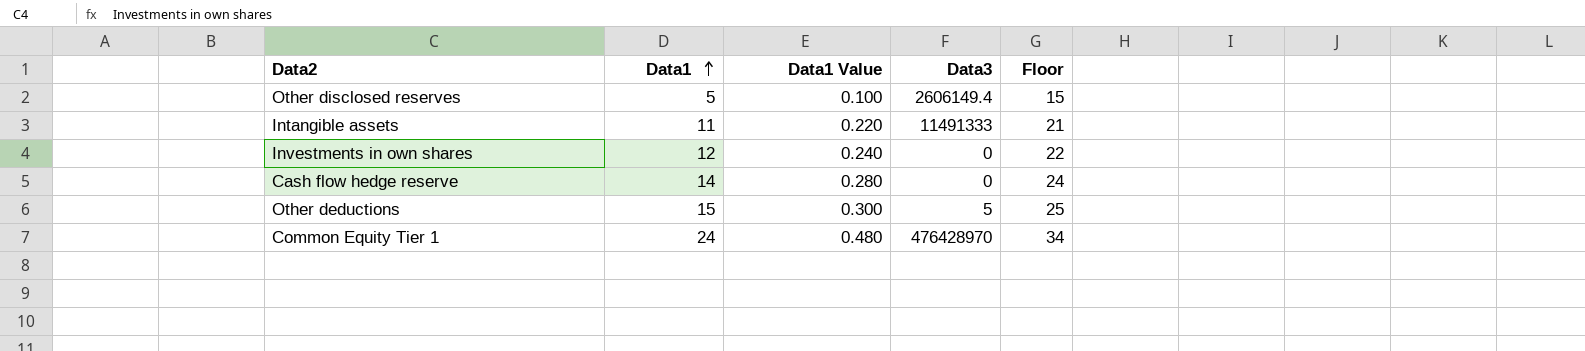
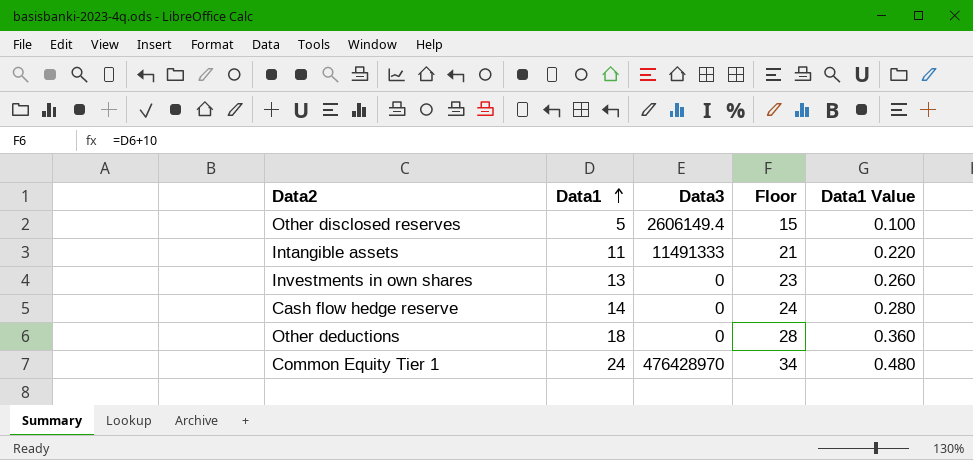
column Data1 Value | position: 3 -> 5
Investments in own shares | Data1: 12 -> 13
Investments in own shares | Floor: 22 -> 23
Investments in own shares | Data1 Value: 0.240 -> 0.260
Other deductions | Data1: 15 -> 18
Other deductions | Data3: 5 -> 0
Other deductions | Floor: 25 -> 28
Other deductions | Data1 Value: 0.300 -> 0.360

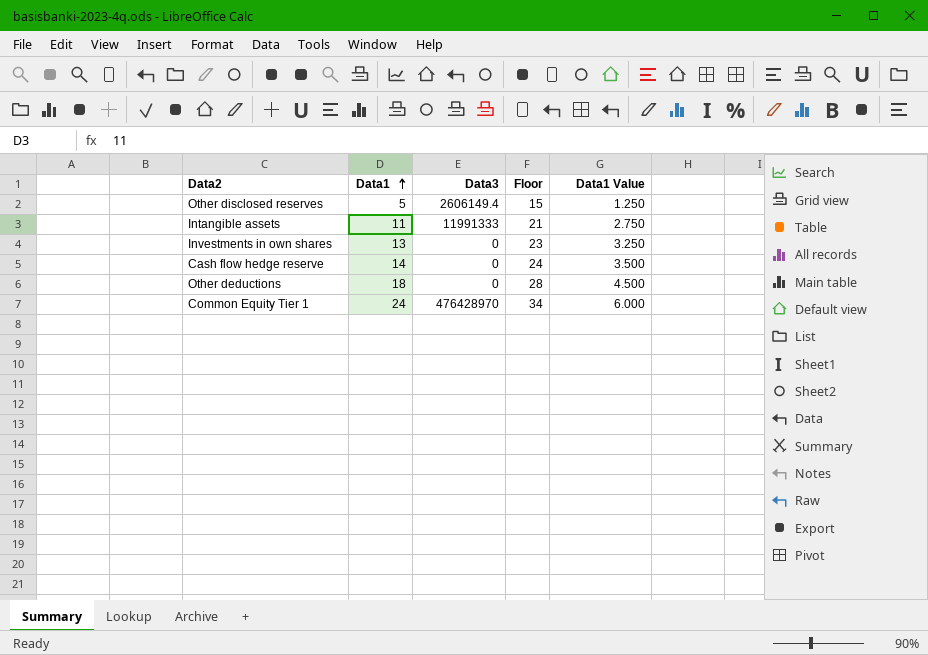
column Data1 Value | formula: [Data1] * 0.02 -> [Data1] * 0.25
Intangible assets | Data3: 11491333 -> 11991333

